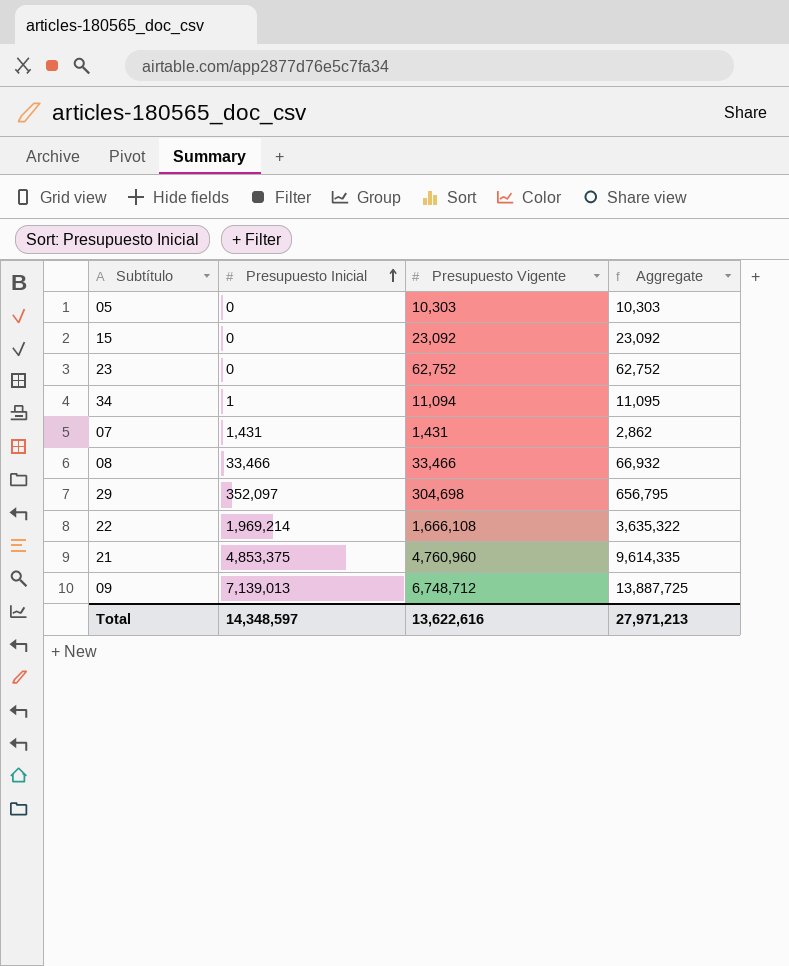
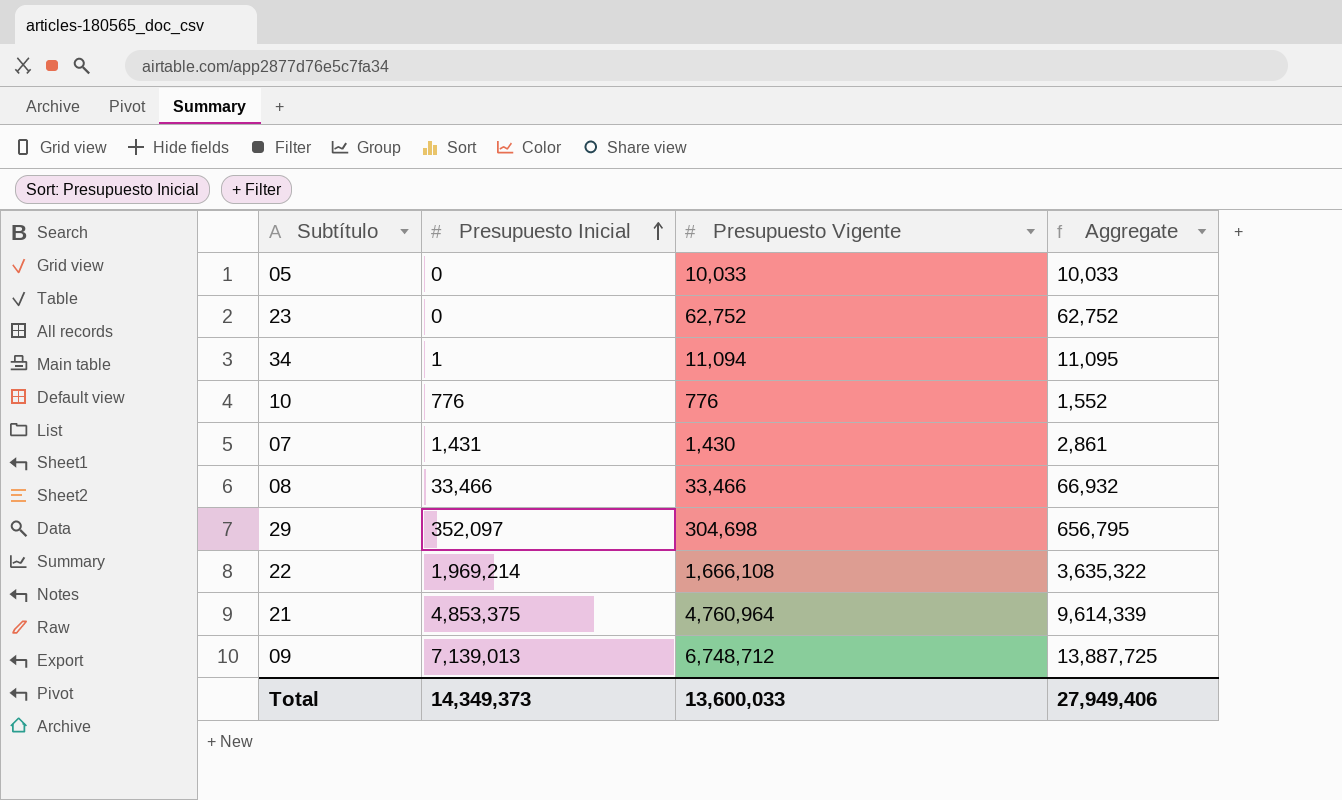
row 15: 0 | 23,092 | 23,092 -> none
05 | Presupuesto Vigente: 10,303 -> 10,033
05 | Aggregate: 10,303 -> 10,033
row 10: none -> 776 | 776 | 1,552
07 | Presupuesto Vigente: 1,431 -> 1,430
07 | Aggregate: 2,862 -> 2,861
21 | Presupuesto Vigente: 4,760,960 -> 4,760,964
21 | Aggregate: 9,614,335 -> 9,614,339
Total | Presupuesto Inicial: 14,348,597 -> 14,349,373
Total | Presupuesto Vigente: 13,622,616 -> 13,600,033
Total | Aggregate: 27,971,213 -> 27,949,406

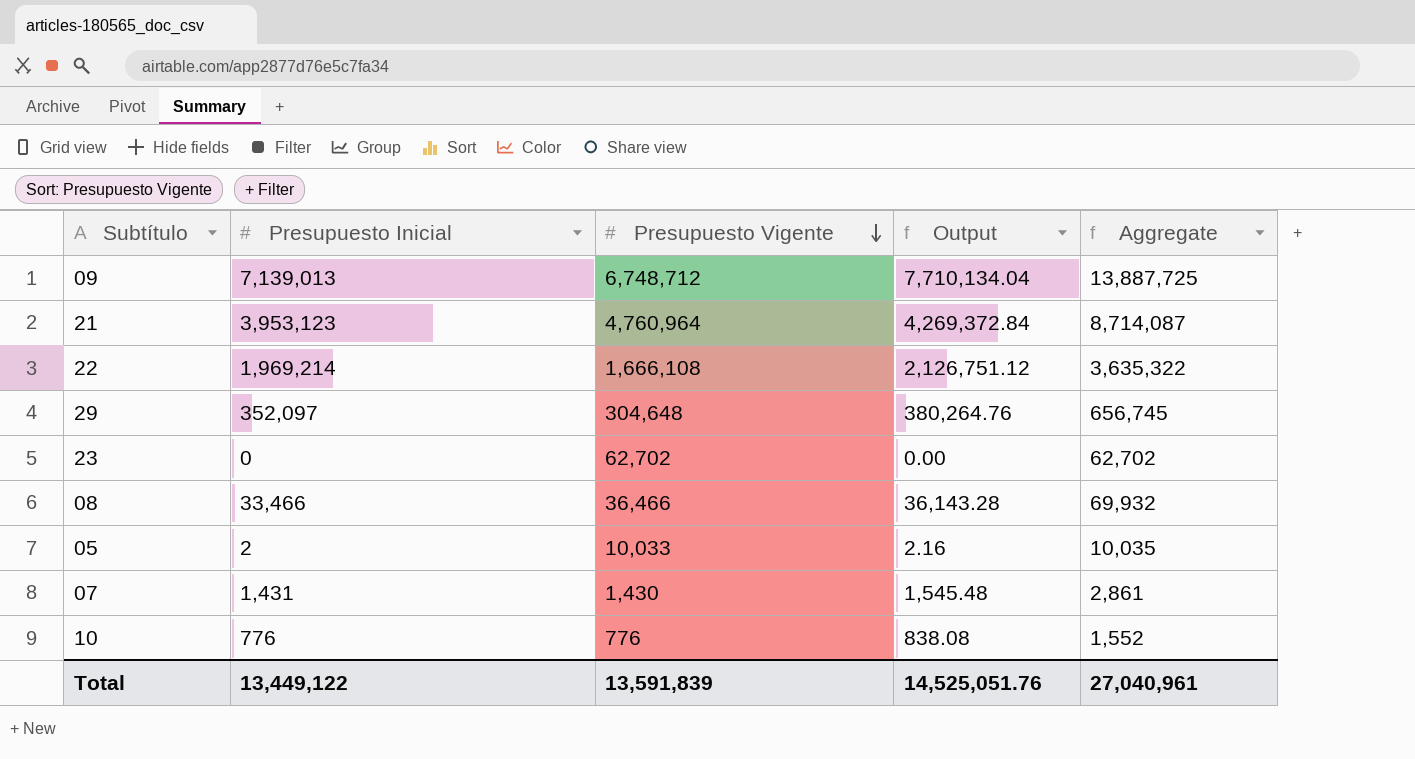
row order: Presupuesto Inicial ascending -> Presupuesto Vigente descending
column Output | formula: none -> [Presupuesto Inicial] * 1.08
row 34: 1 | 11,094 | 11,095 -> none
21 | Presupuesto Inicial: 4,853,375 -> 3,953,123
21 | Aggregate: 9,614,339 -> 8,714,087
29 | Presupuesto Vigente: 304,698 -> 304,648
29 | Aggregate: 656,795 -> 656,745
23 | Presupuesto Vigente: 62,752 -> 62,702
23 | Aggregate: 62,752 -> 62,702
08 | Presupuesto Vigente: 33,466 -> 36,466
08 | Aggregate: 66,932 -> 69,932
05 | Presupuesto Inicial: 0 -> 2
05 | Aggregate: 10,033 -> 10,035
Total | Presupuesto Inicial: 14,349,373 -> 13,449,122
Total | Presupuesto Vigente: 13,600,033 -> 13,591,839
Total | Aggregate: 27,949,406 -> 27,040,961

